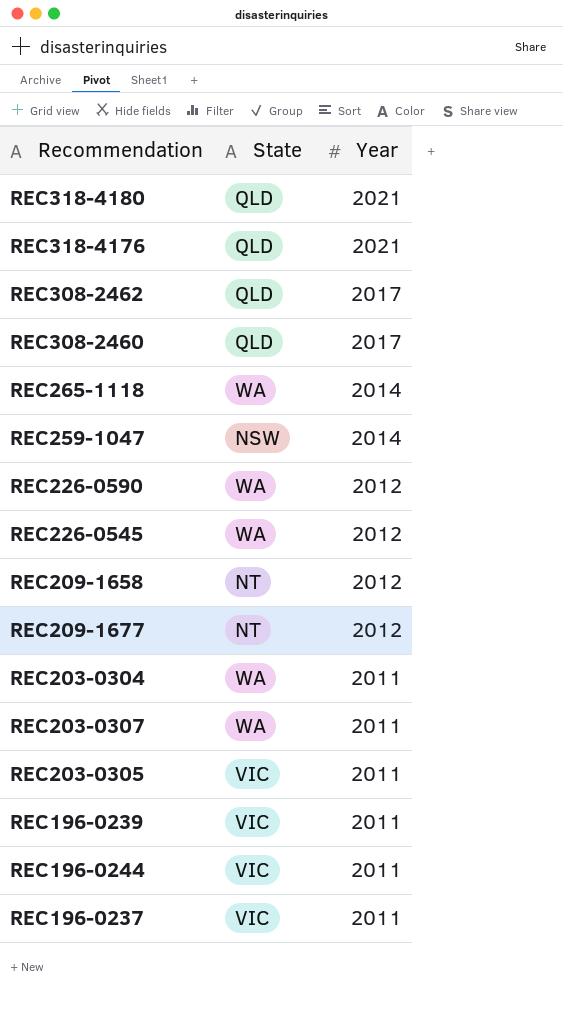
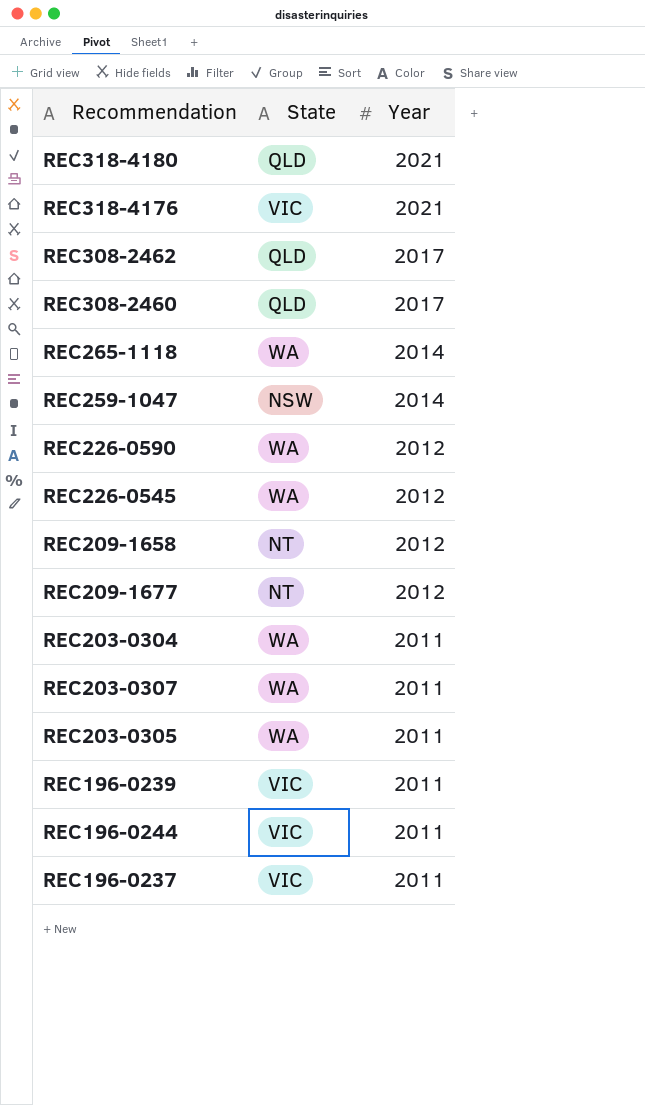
REC318-4176 | State: QLD -> VIC
REC203-0305 | State: VIC -> WA

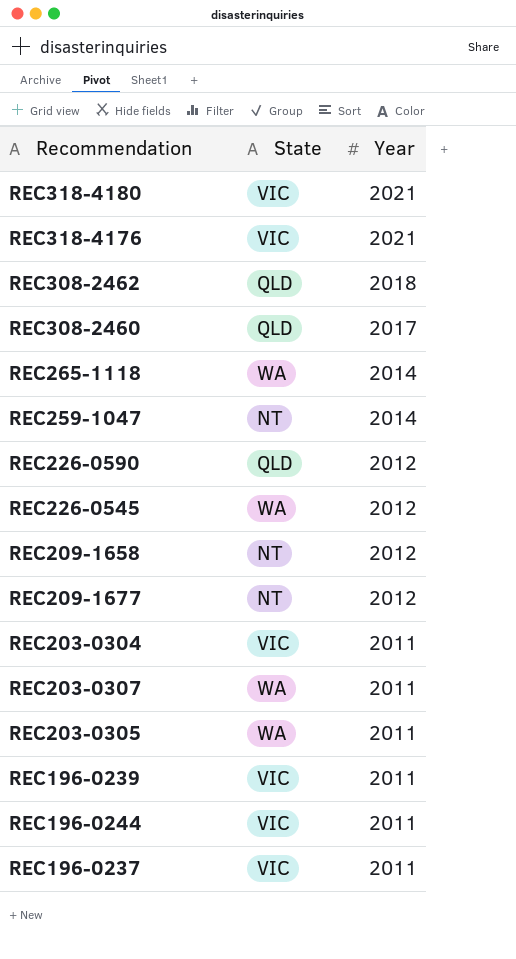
REC318-4180 | State: QLD -> VIC
REC308-2462 | Year: 2017 -> 2018
REC259-1047 | State: NSW -> NT
REC226-0590 | State: WA -> QLD
REC203-0304 | State: WA -> VIC

